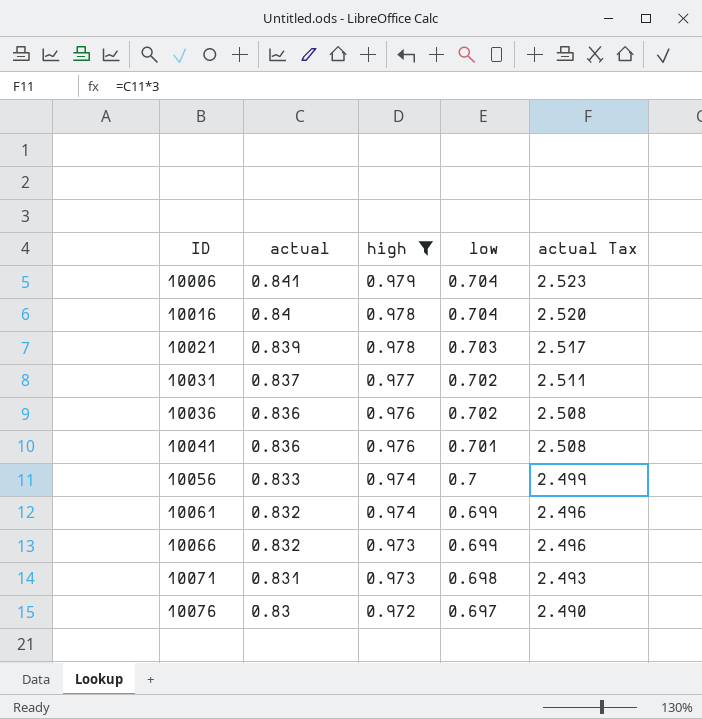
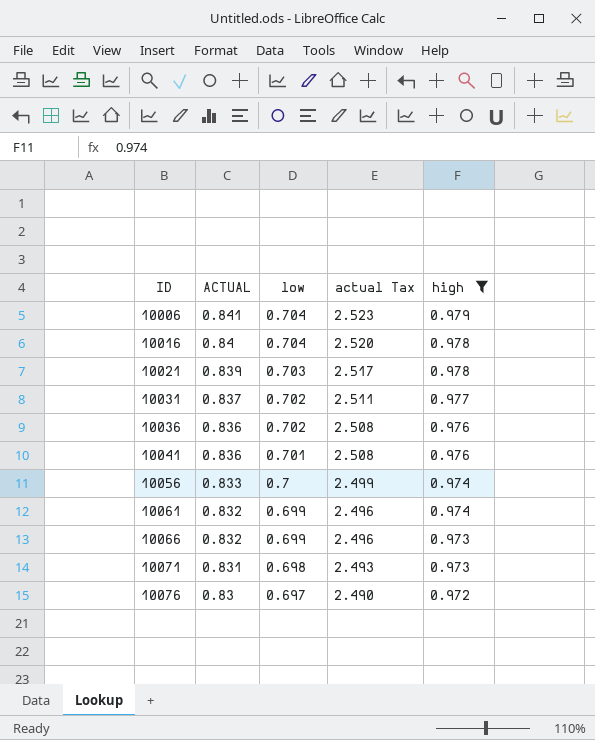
column name: actual -> ACTUAL
column high | position: 3 -> 5

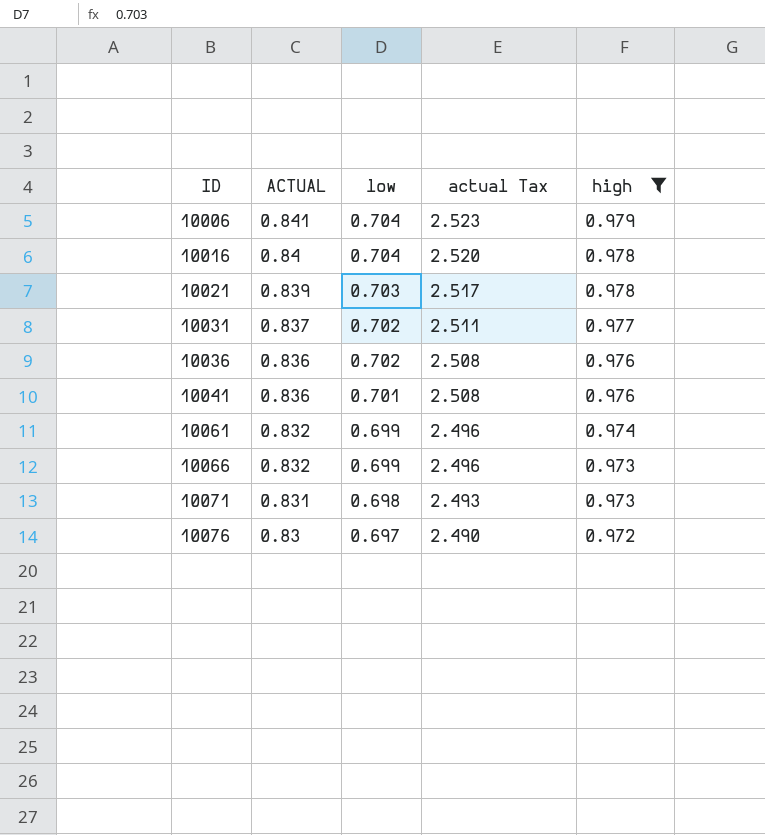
row 10056: 0.833 | 0.7 | 2.499 | 0.974 -> none

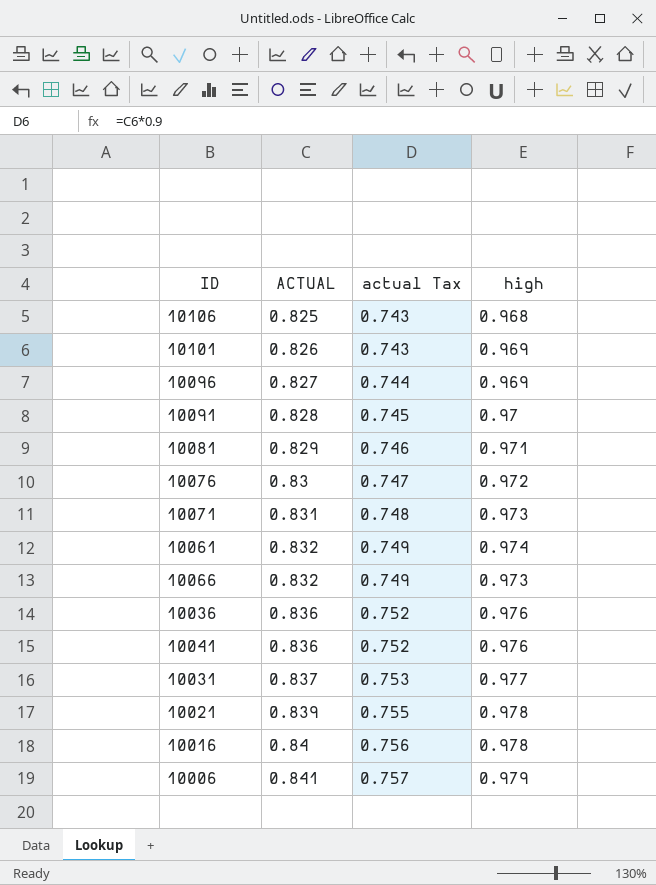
filter: high >= 0.972 -> none
row order: ID ascending -> ACTUAL ascending
column low | position: 3 -> none
column actual Tax | formula: [ACTUAL] * 3 -> [ACTUAL] * 0.9

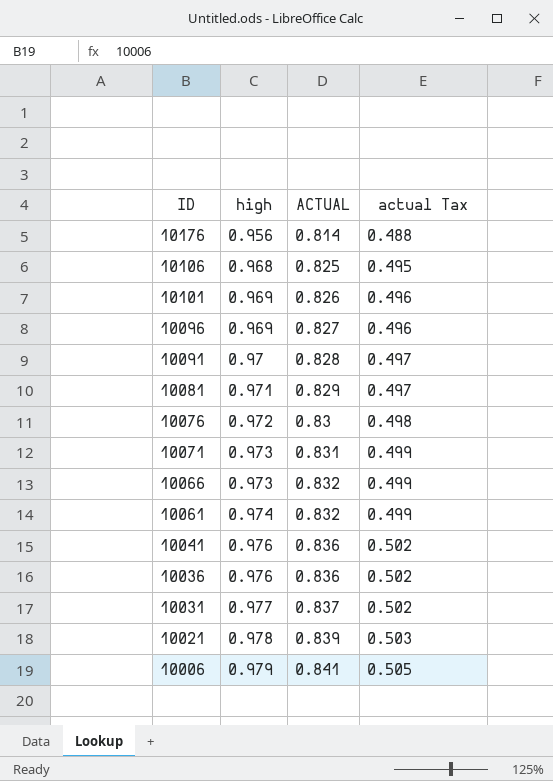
row order: ACTUAL ascending -> ID descending
column high | position: 4 -> 2
column actual Tax | formula: [ACTUAL] * 0.9 -> [ACTUAL] * 0.6
row 10016: 0.84 | 0.756 | 0.978 -> none
row 10176: none -> 0.956 | 0.814 | 0.488

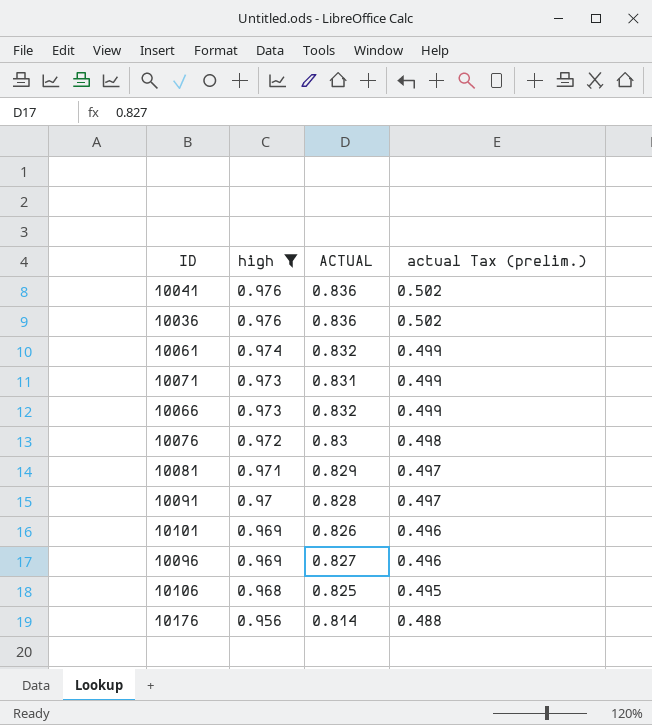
filter: none -> high <= 0.976
row order: ID descending -> high descending
column name: actual Tax -> actual Tax (prelim.)

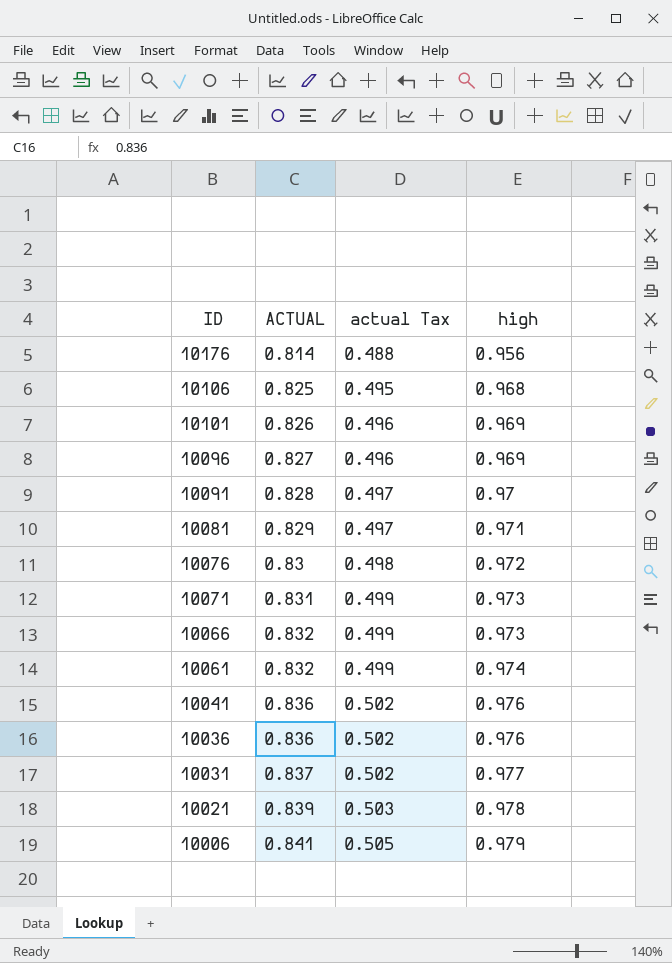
filter: high <= 0.976 -> none
row order: high descending -> ID descending
column name: actual Tax (prelim.) -> actual Tax
column high | position: 2 -> 4

